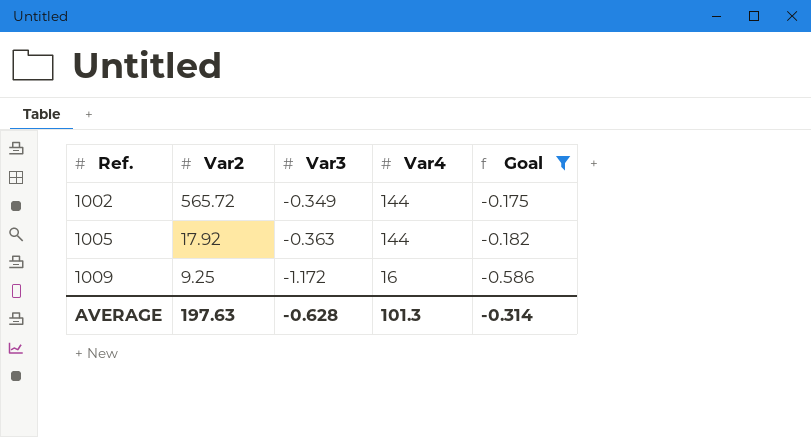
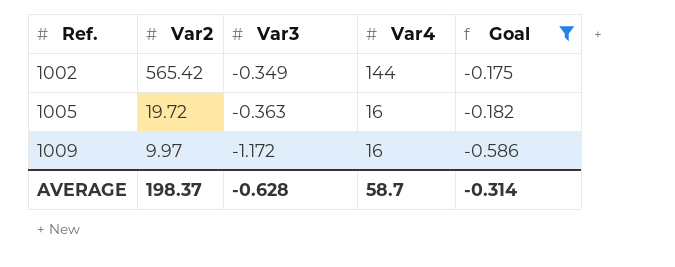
1002 | Var2: 565.72 -> 565.42
1005 | Var2: 17.92 -> 19.72
1005 | Var4: 144 -> 16
1009 | Var2: 9.25 -> 9.97
AVERAGE | Var2: 197.63 -> 198.37
AVERAGE | Var4: 101.3 -> 58.7

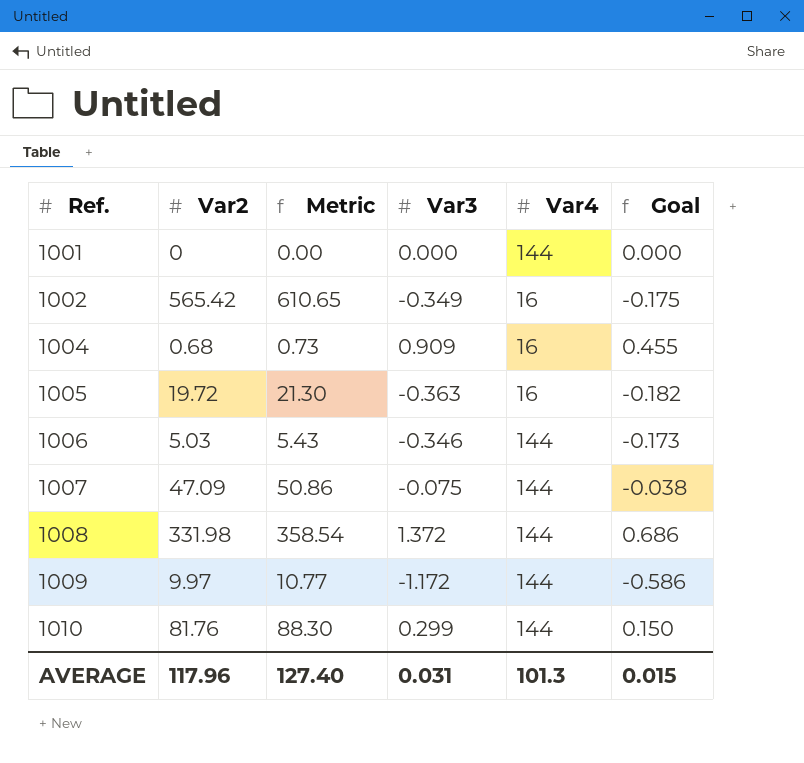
filter: Goal <= -0.175 -> none
column Metric | formula: none -> [Var2] * 1.08
1002 | Var4: 144 -> 16
1009 | Var4: 16 -> 144
AVERAGE | Var2: 198.37 -> 117.96
AVERAGE | Var3: -0.628 -> 0.031
AVERAGE | Var4: 58.7 -> 101.3
AVERAGE | Goal: -0.314 -> 0.015

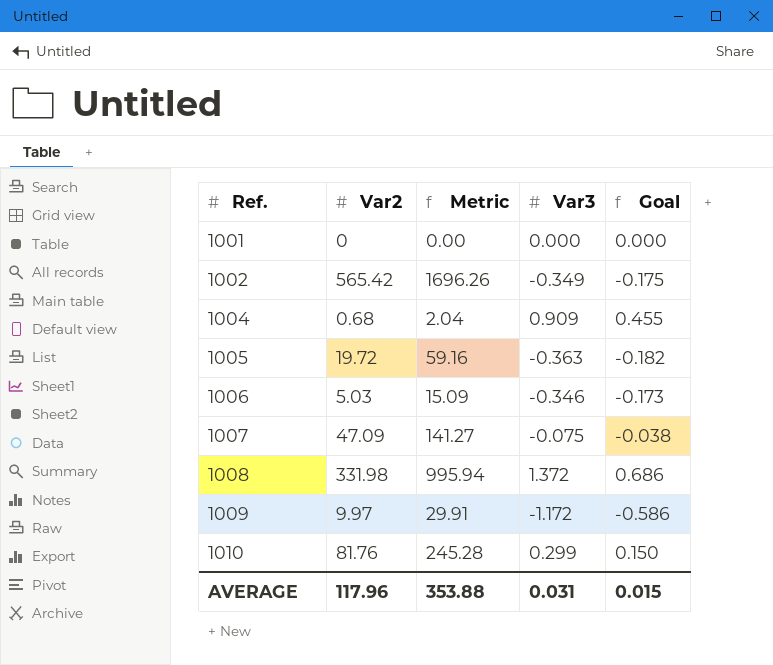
column Var4 | position: 5 -> none
column Metric | formula: [Var2] * 1.08 -> [Var2] * 3
AVERAGE | Metric: 127.40 -> 353.88

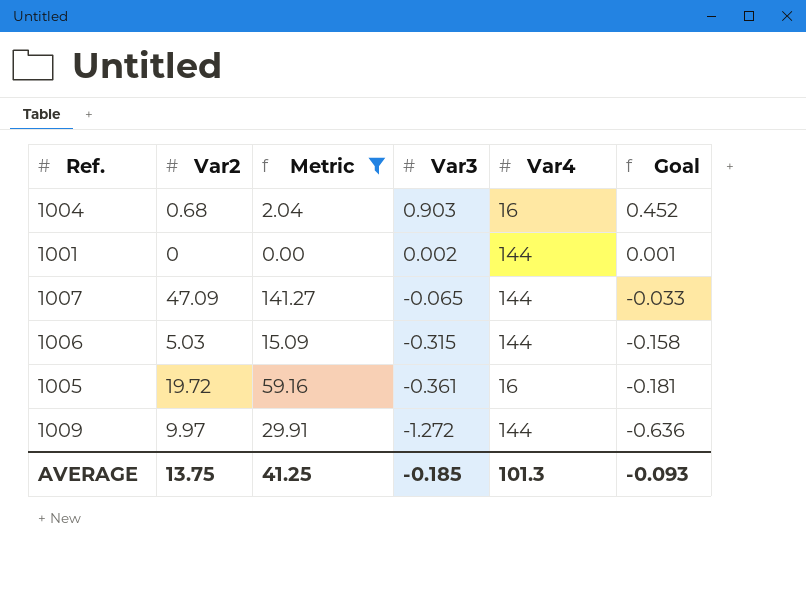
filter: none -> Metric <= 141.27
row order: Ref. ascending -> Var3 descending
column Var4 | position: none -> 5
1004 | Var3: 0.909 -> 0.903
1004 | Goal: 0.455 -> 0.452
1001 | Var3: 0.000 -> 0.002
1001 | Goal: 0.000 -> 0.001
1007 | Var3: -0.075 -> -0.065
1007 | Goal: -0.038 -> -0.033
1006 | Var3: -0.346 -> -0.315
1006 | Goal: -0.173 -> -0.158
1005 | Var3: -0.363 -> -0.361
1005 | Goal: -0.182 -> -0.181
1009 | Var3: -1.172 -> -1.272
1009 | Goal: -0.586 -> -0.636
AVERAGE | Var2: 117.96 -> 13.75
AVERAGE | Metric: 353.88 -> 41.25
AVERAGE | Var3: 0.031 -> -0.185
AVERAGE | Goal: 0.015 -> -0.093

